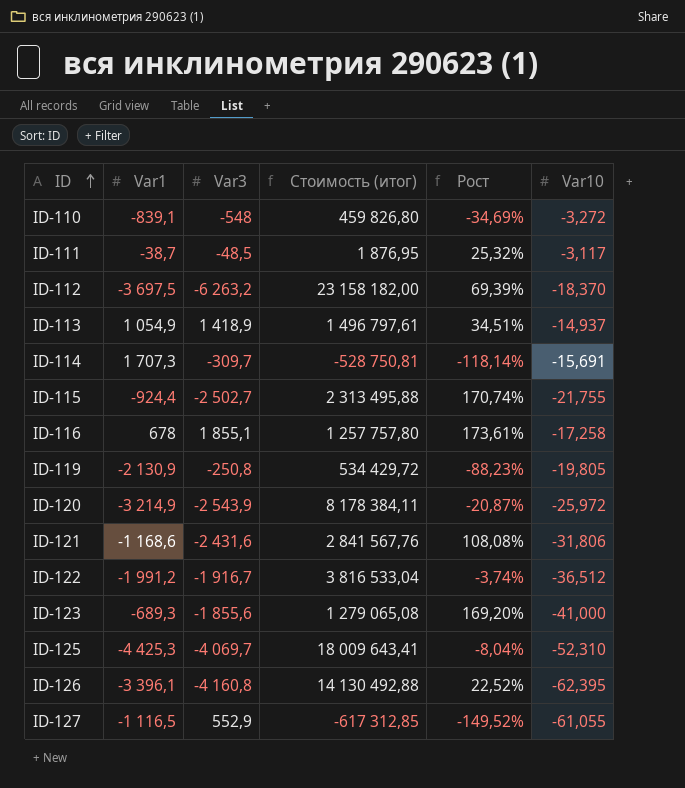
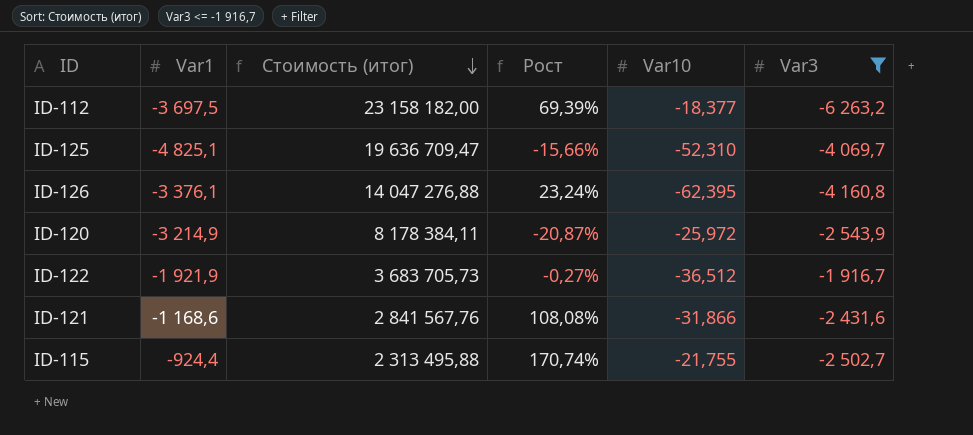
filter: none -> Var3 <= -1 916,7
row order: ID ascending -> Стоимость (итог) descending
column Var3 | position: 3 -> 6
ID-112 | Var10: -18,370 -> -18,377
ID-125 | Var1: -4 425,3 -> -4 825,1
ID-125 | Стоимость (итог): 18 009 643,41 -> 19 636 709,47
ID-125 | Рост: -8,04% -> -15,66%
ID-126 | Var1: -3 396,1 -> -3 376,1
ID-126 | Стоимость (итог): 14 130 492,88 -> 14 047 276,88
ID-126 | Рост: 22,52% -> 23,24%
ID-122 | Var1: -1 991,2 -> -1 921,9
ID-122 | Стоимость (итог): 3 816 533,04 -> 3 683 705,73
ID-122 | Рост: -3,74% -> -0,27%
ID-121 | Var10: -31,806 -> -31,866

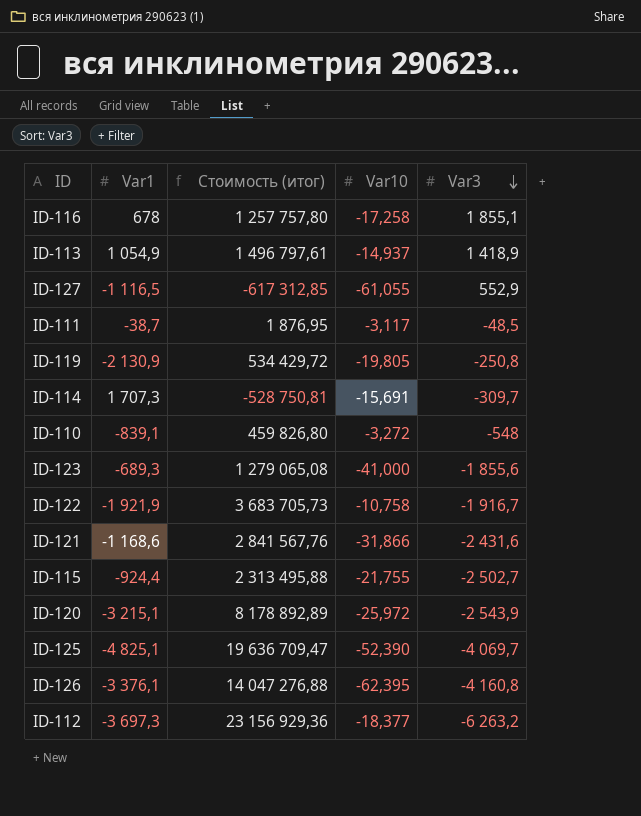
filter: Var3 <= -1 916,7 -> none
row order: Стоимость (итог) descending -> Var3 descending
column Рост | formula: ([Var3] - [Var1]) / [Var1] -> none
ID-122 | Var10: -36,512 -> -10,758
ID-120 | Var1: -3 214,9 -> -3 215,1
ID-120 | Стоимость (итог): 8 178 384,11 -> 8 178 892,89
ID-125 | Var10: -52,310 -> -52,390
ID-112 | Var1: -3 697,5 -> -3 697,3
ID-112 | Стоимость (итог): 23 158 182,00 -> 23 156 929,36

